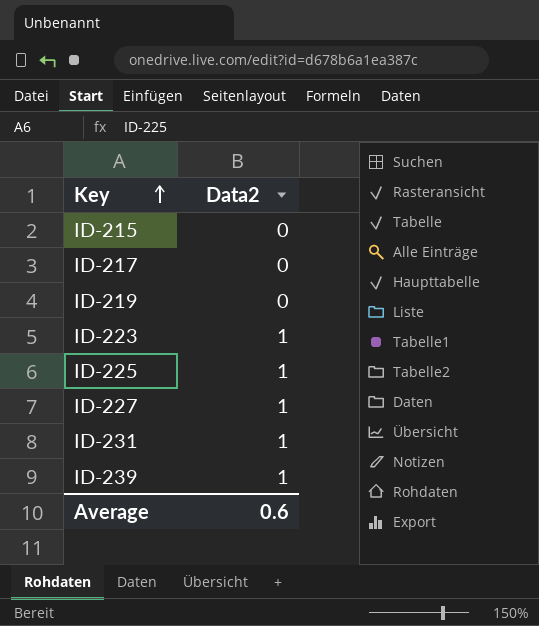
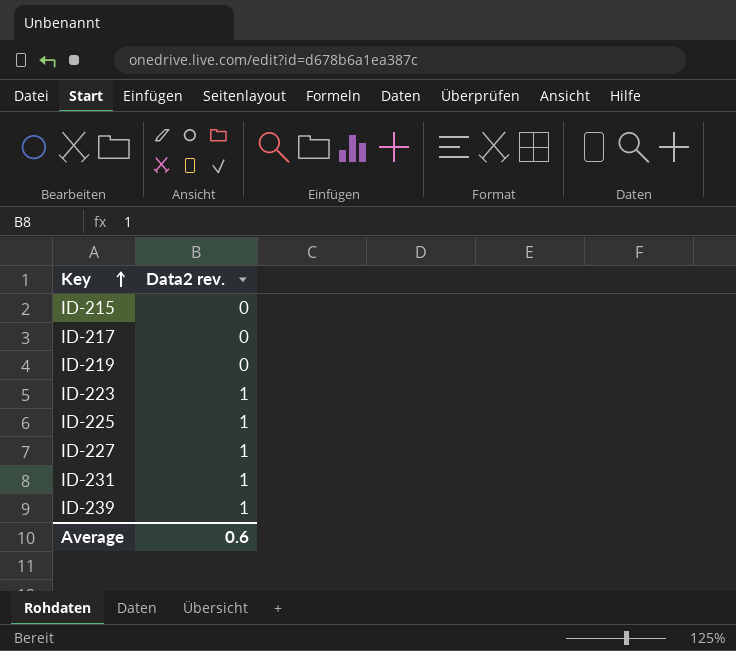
column name: Data2 -> Data2 rev.

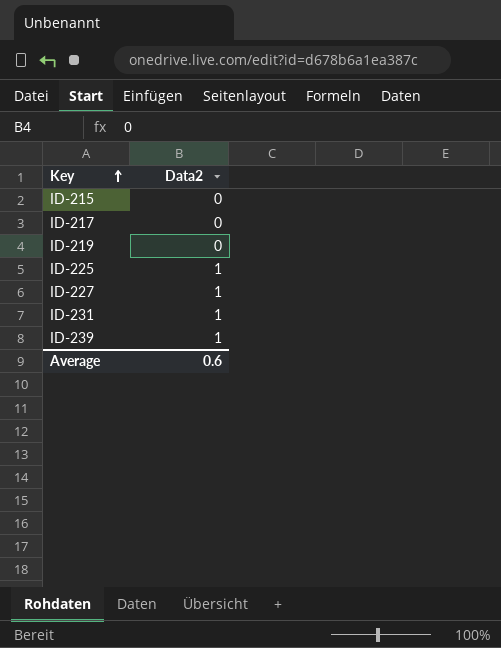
column name: Data2 rev. -> Data2
row ID-223: 1 -> none

